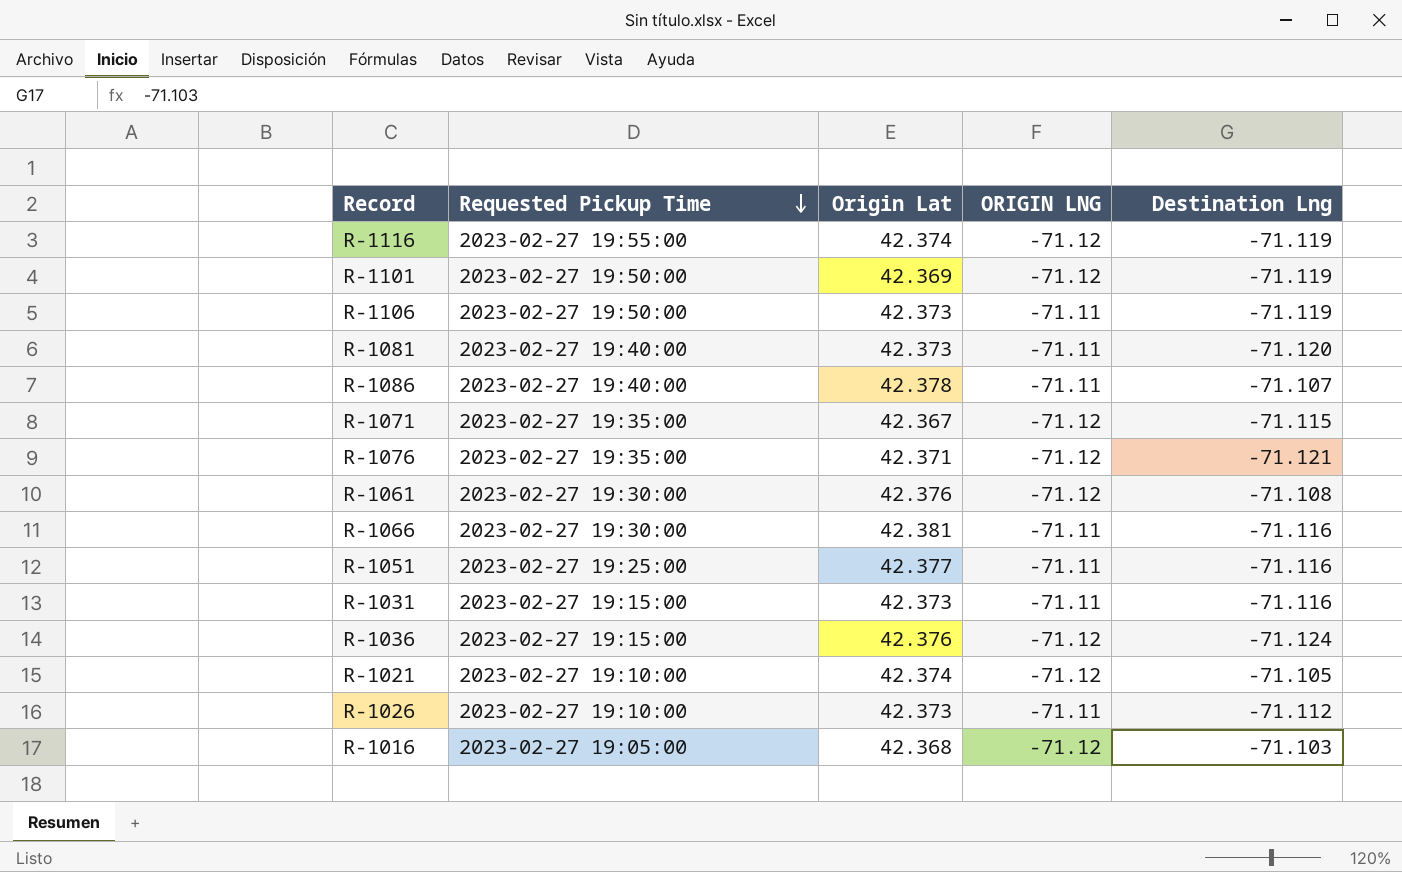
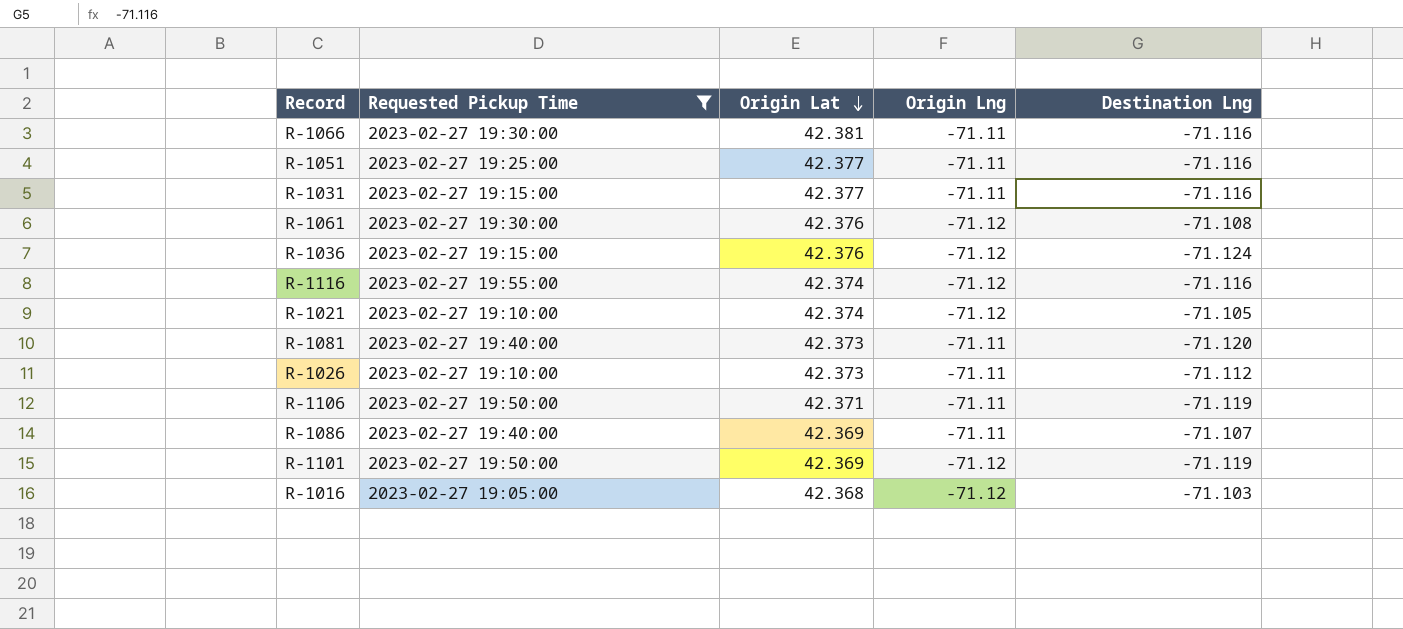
filter: none -> Requested Pickup Time != 2023-02-27 19:35:00
row order: Requested Pickup Time descending -> Origin Lat descending
column name: ORIGIN LNG -> Origin Lng
R-1031 | Origin Lat: 42.373 -> 42.377
R-1116 | Destination Lng: -71.119 -> -71.116
R-1106 | Origin Lat: 42.373 -> 42.371
R-1086 | Origin Lat: 42.378 -> 42.369

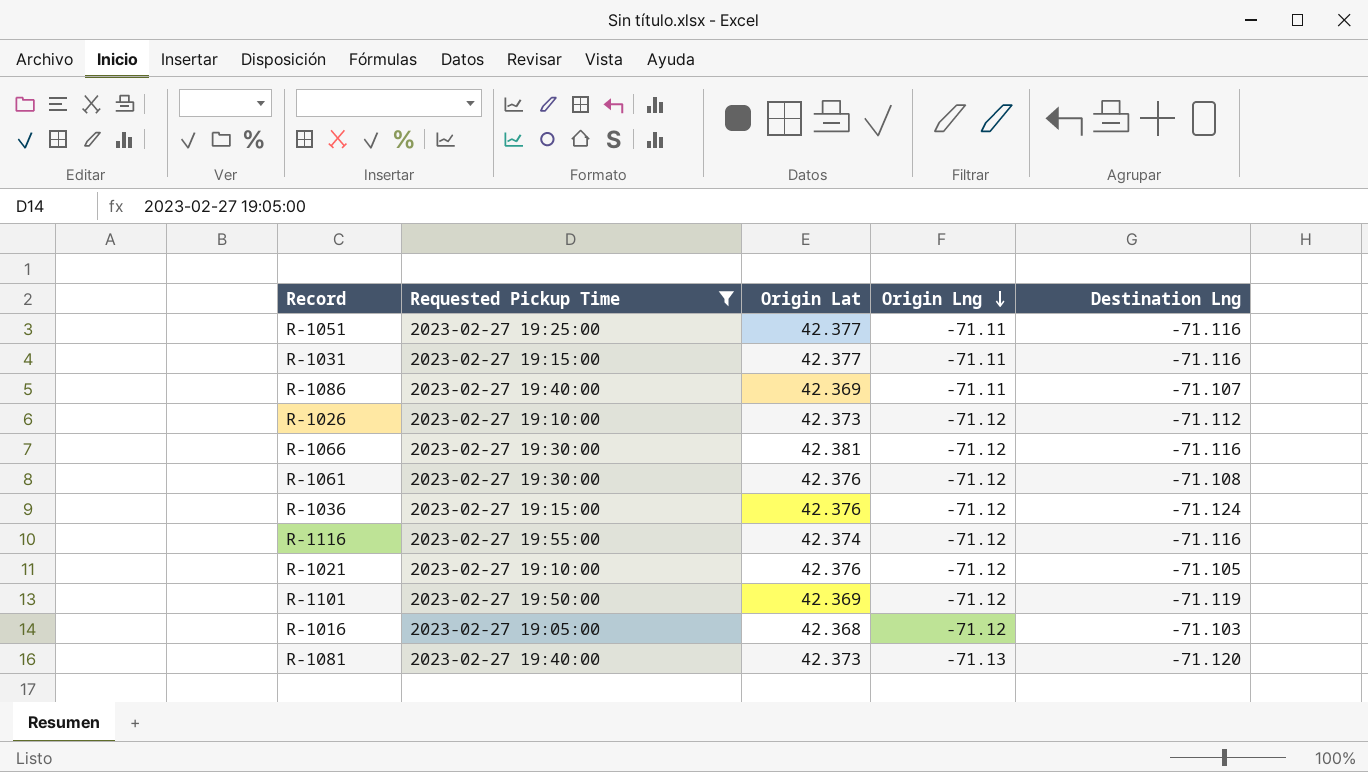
row order: Origin Lat descending -> Origin Lng descending
row R-1106: 2023-02-27 19:50:00 | 42.371 | -71.11 | -71.119 -> none
R-1026 | Origin Lng: -71.11 -> -71.12
R-1066 | Origin Lng: -71.11 -> -71.12
R-1021 | Origin Lat: 42.374 -> 42.376
R-1081 | Origin Lng: -71.11 -> -71.13

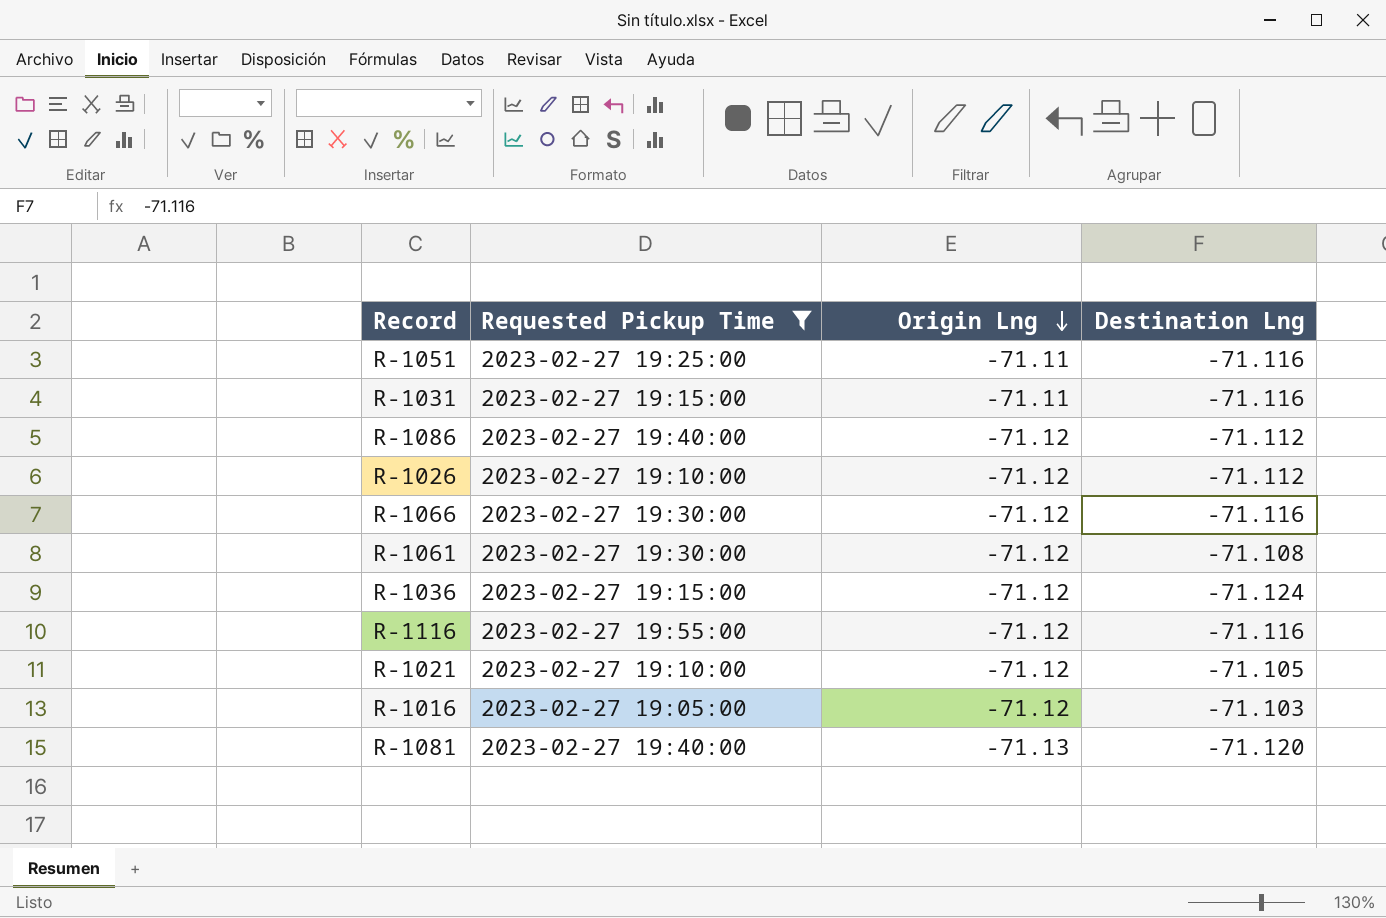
column Origin Lat | position: 3 -> none
row R-1101: 2023-02-27 19:50:00 | 42.369 | -71.12 | -71.119 -> none
R-1086 | Origin Lng: -71.11 -> -71.12
R-1086 | Destination Lng: -71.107 -> -71.112

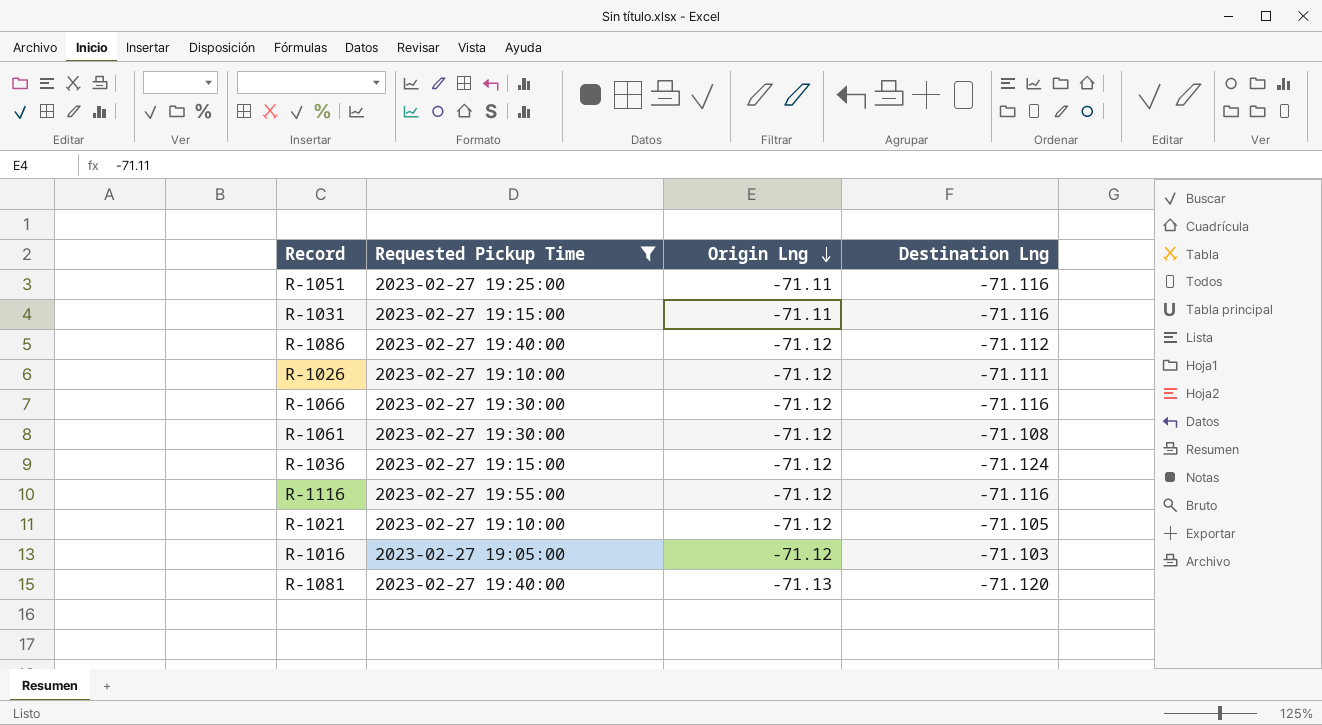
R-1026 | Destination Lng: -71.112 -> -71.111

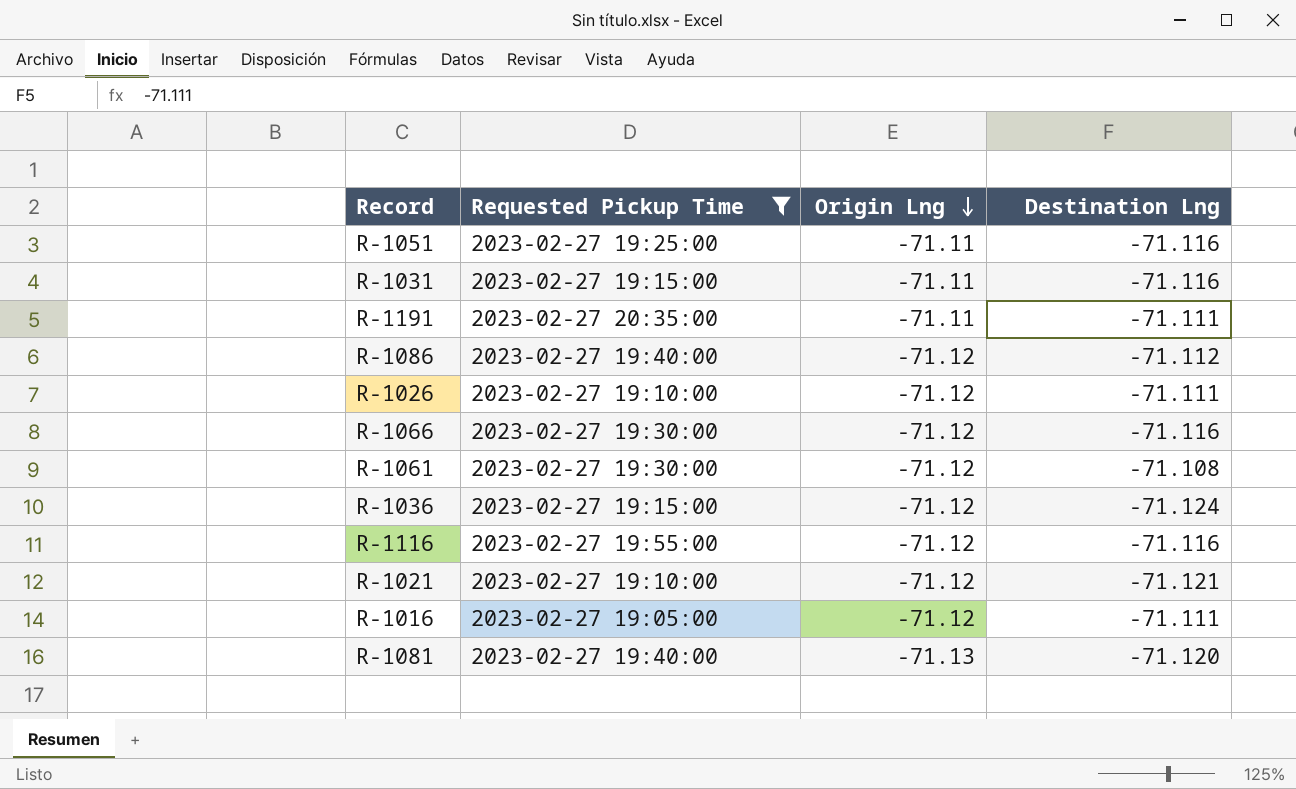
row R-1191: none -> 2023-02-27 20:35:00 | -71.11 | -71.111
R-1021 | Destination Lng: -71.105 -> -71.121
R-1016 | Destination Lng: -71.103 -> -71.111

